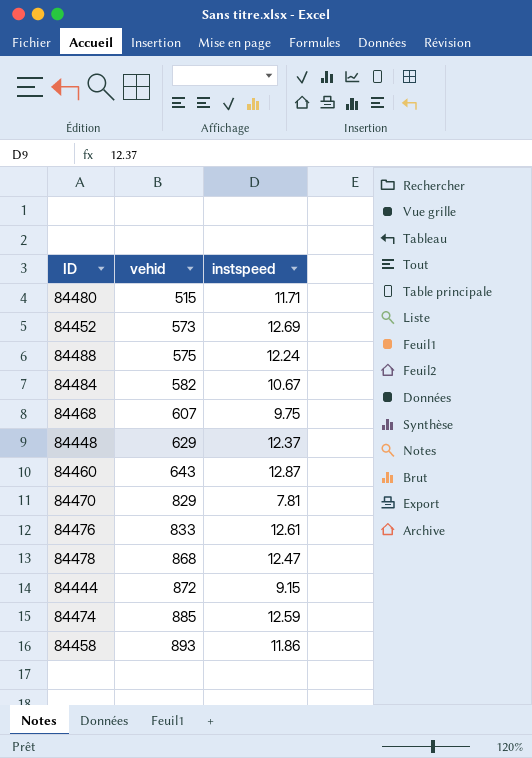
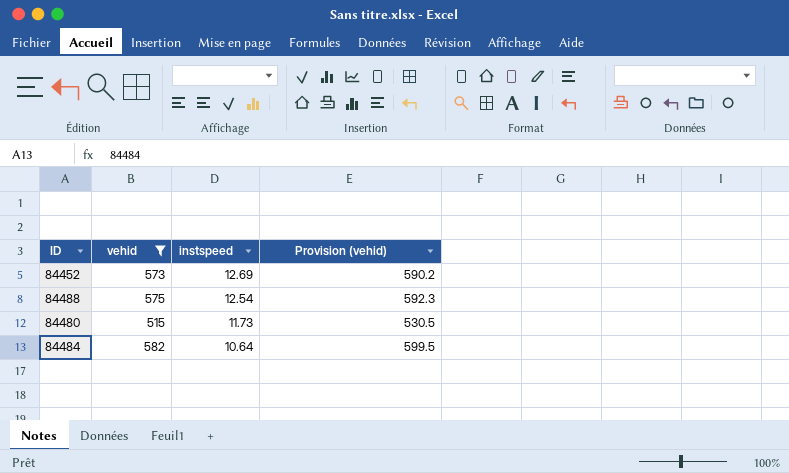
filter: none -> vehid <= 582
row order: vehid ascending -> instspeed descending
column Provision (vehid) | formula: none -> [vehid] * 1.03
84488 | instspeed: 12.24 -> 12.54
84480 | instspeed: 11.71 -> 11.73
84484 | instspeed: 10.67 -> 10.64

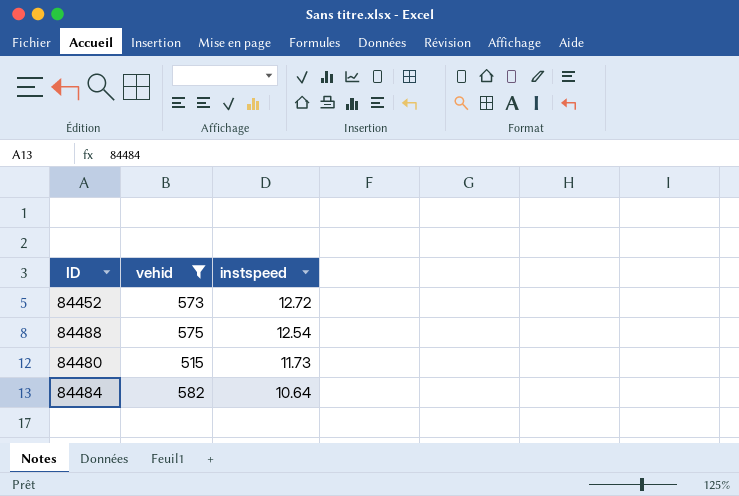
column Provision (vehid) | formula: [vehid] * 1.03 -> none
84452 | instspeed: 12.69 -> 12.72

